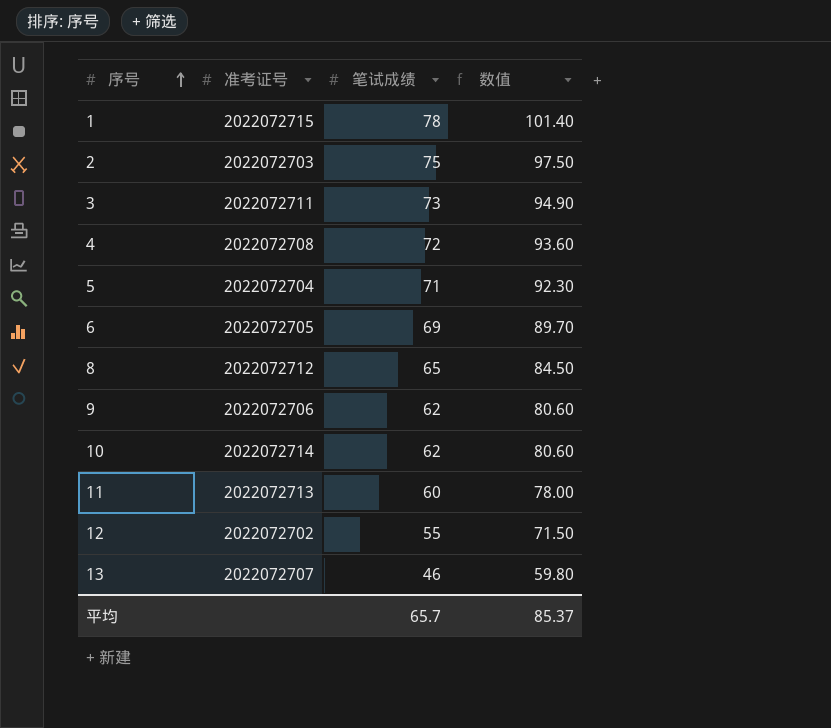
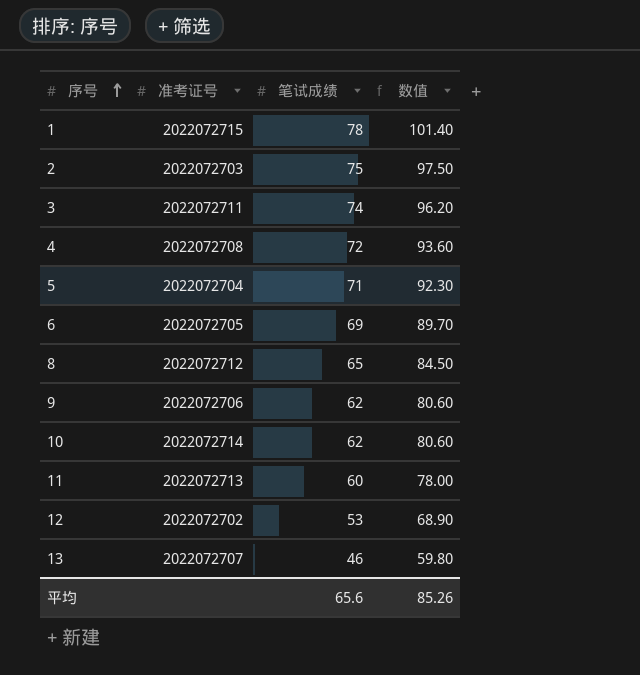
3 | 笔试成绩: 73 -> 74
3 | 数值: 94.90 -> 96.20
12 | 笔试成绩: 55 -> 53
12 | 数值: 71.50 -> 68.90
平均 | 笔试成绩: 65.7 -> 65.6
平均 | 数值: 85.37 -> 85.26

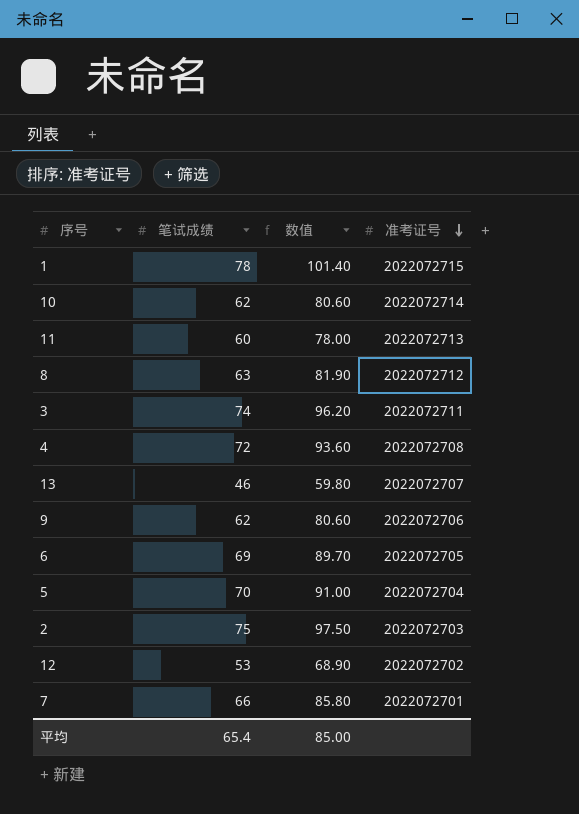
row order: 序号 ascending -> 准考证号 descending
column 准考证号 | position: 2 -> 4
8 | 笔试成绩: 65 -> 63
8 | 数值: 84.50 -> 81.90
5 | 笔试成绩: 71 -> 70
5 | 数值: 92.30 -> 91.00
row 7: none -> 66 | 85.80 | 2022072701
平均 | 笔试成绩: 65.6 -> 65.4
平均 | 数值: 85.26 -> 85.00

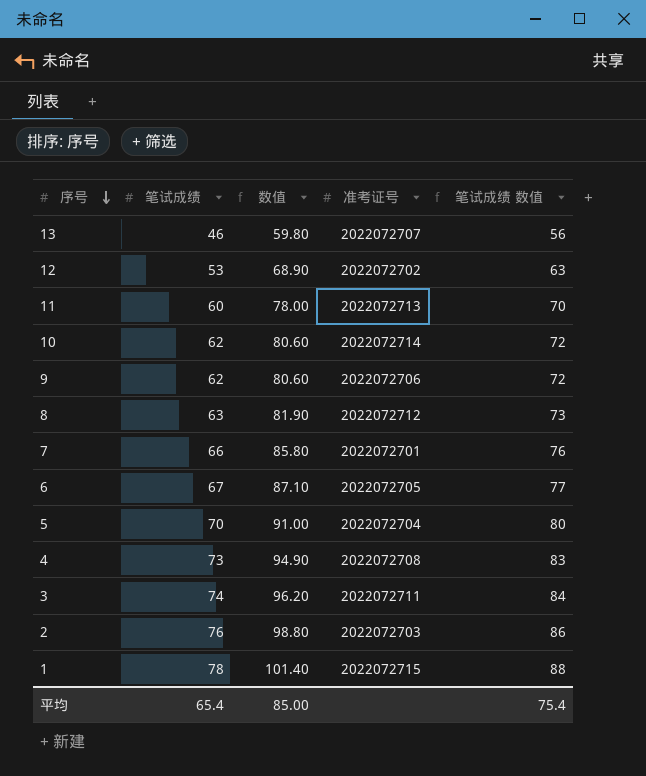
row order: 准考证号 descending -> 序号 descending
column 笔试成绩 数值 | formula: none -> [笔试成绩] + 10
6 | 笔试成绩: 69 -> 67
6 | 数值: 89.70 -> 87.10
4 | 笔试成绩: 72 -> 73
4 | 数值: 93.60 -> 94.90
2 | 笔试成绩: 75 -> 76
2 | 数值: 97.50 -> 98.80

